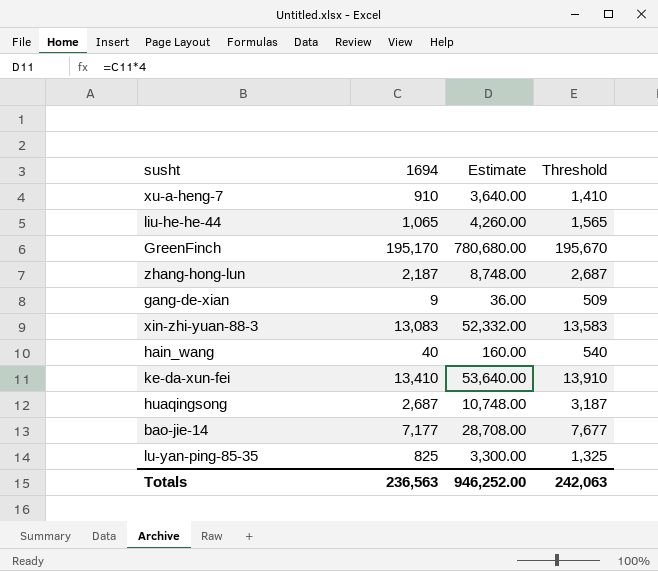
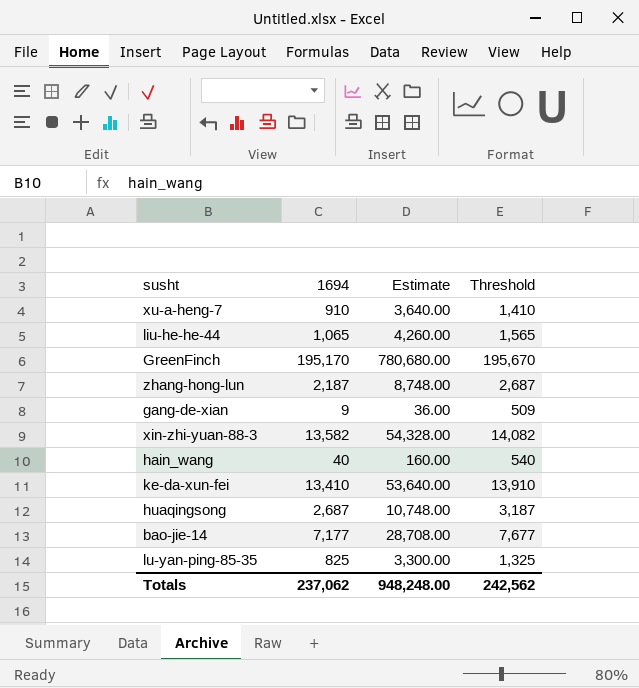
xin-zhi-yuan-88-3 | 1694: 13,083 -> 13,582
xin-zhi-yuan-88-3 | Estimate: 52,332.00 -> 54,328.00
xin-zhi-yuan-88-3 | Threshold: 13,583 -> 14,082
Totals | 1694: 236,563 -> 237,062
Totals | Estimate: 946,252.00 -> 948,248.00
Totals | Threshold: 242,063 -> 242,562

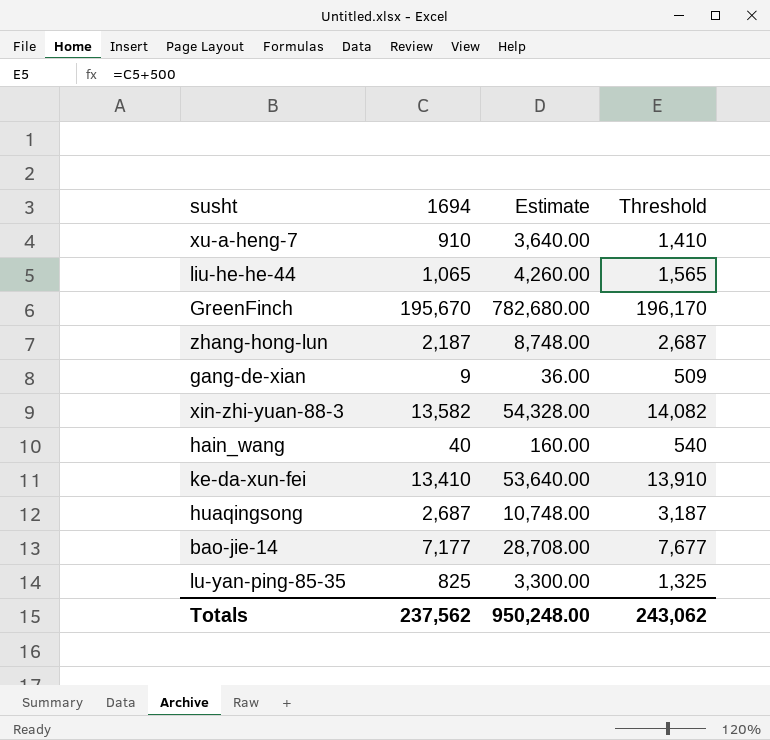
GreenFinch | 1694: 195,170 -> 195,670
GreenFinch | Estimate: 780,680.00 -> 782,680.00
GreenFinch | Threshold: 195,670 -> 196,170
Totals | 1694: 237,062 -> 237,562
Totals | Estimate: 948,248.00 -> 950,248.00
Totals | Threshold: 242,562 -> 243,062

